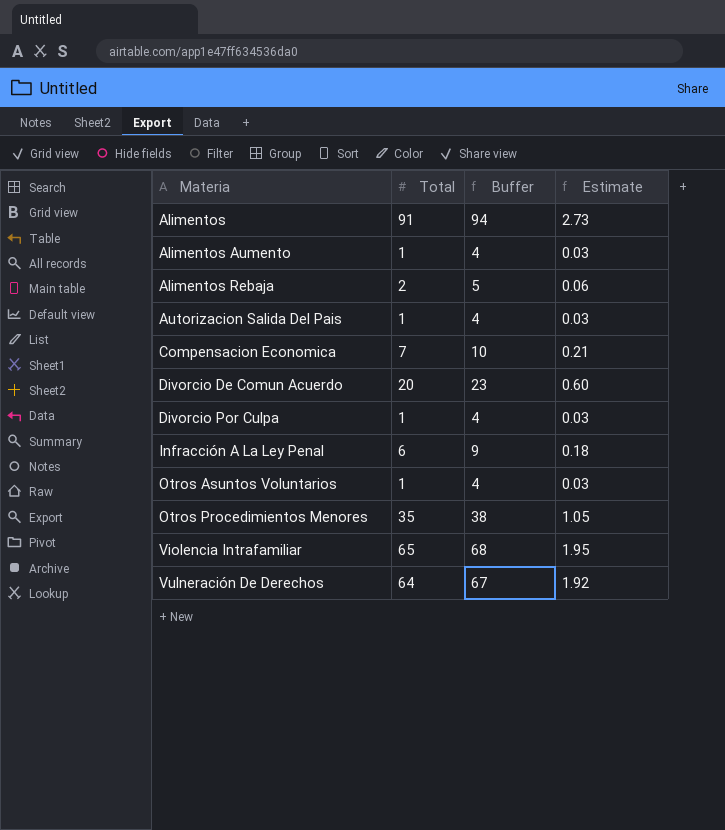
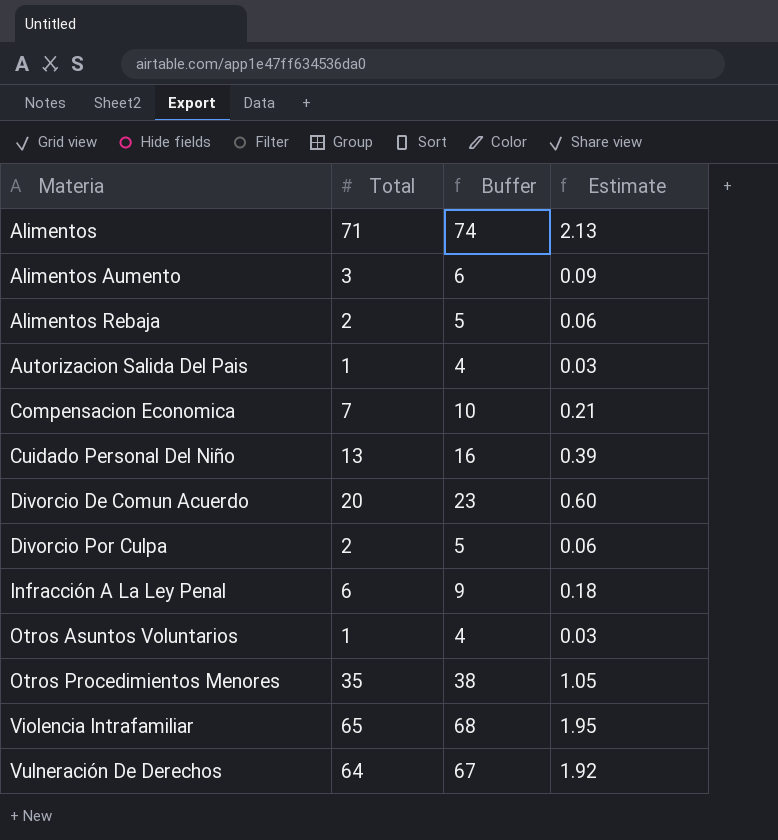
Alimentos | Total: 91 -> 71
Alimentos | Buffer: 94 -> 74
Alimentos | Estimate: 2.73 -> 2.13
Alimentos Aumento | Total: 1 -> 3
Alimentos Aumento | Buffer: 4 -> 6
Alimentos Aumento | Estimate: 0.03 -> 0.09
row Cuidado Personal Del Niño: none -> 13 | 16 | 0.39
Divorcio Por Culpa | Total: 1 -> 2
Divorcio Por Culpa | Buffer: 4 -> 5
Divorcio Por Culpa | Estimate: 0.03 -> 0.06

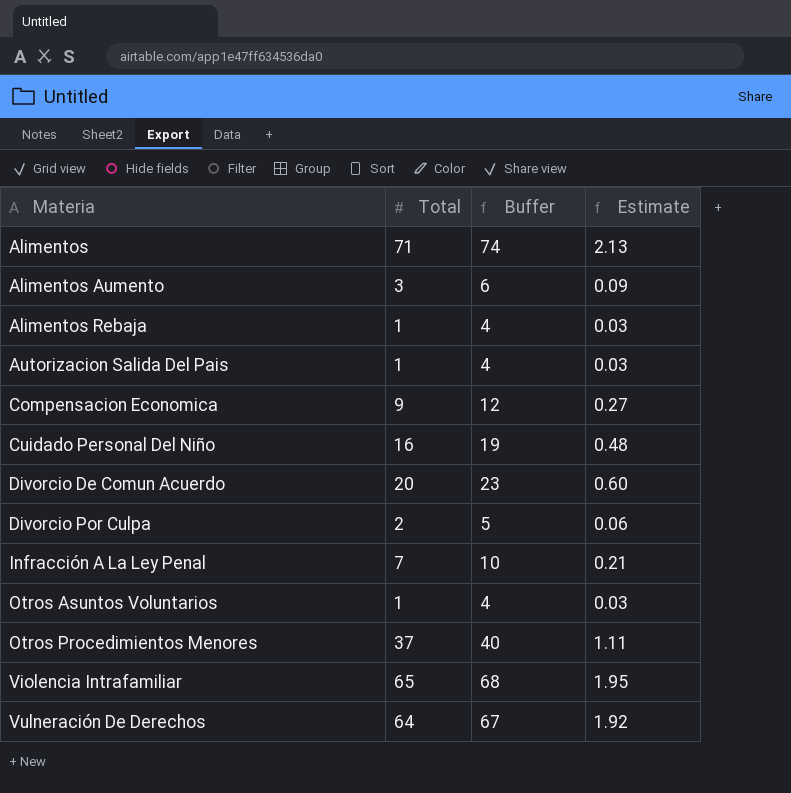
Alimentos Rebaja | Total: 2 -> 1
Alimentos Rebaja | Buffer: 5 -> 4
Alimentos Rebaja | Estimate: 0.06 -> 0.03
Compensacion Economica | Total: 7 -> 9
Compensacion Economica | Buffer: 10 -> 12
Compensacion Economica | Estimate: 0.21 -> 0.27
Cuidado Personal Del Niño | Total: 13 -> 16
Cuidado Personal Del Niño | Buffer: 16 -> 19
Cuidado Personal Del Niño | Estimate: 0.39 -> 0.48
Infracción A La Ley Penal | Total: 6 -> 7
Infracción A La Ley Penal | Buffer: 9 -> 10
Infracción A La Ley Penal | Estimate: 0.18 -> 0.21
Otros Procedimientos Menores | Total: 35 -> 37
Otros Procedimientos Menores | Buffer: 38 -> 40
Otros Procedimientos Menores | Estimate: 1.05 -> 1.11

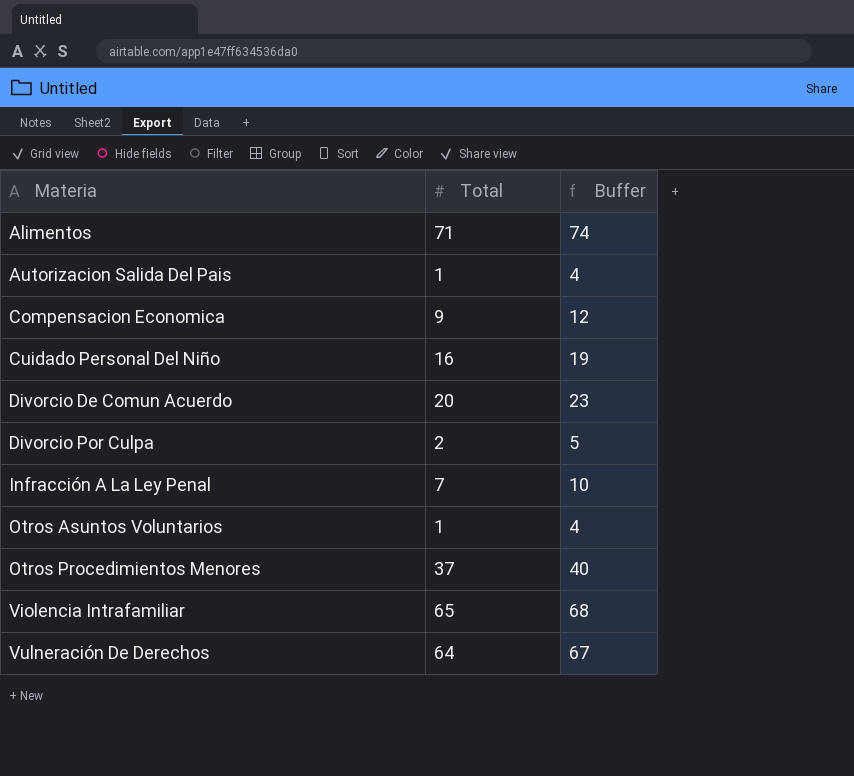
column Estimate | formula: [Total] * 0.03 -> none
row Alimentos Aumento: 3 | 6 | 0.09 -> none
row Alimentos Rebaja: 1 | 4 | 0.03 -> none

